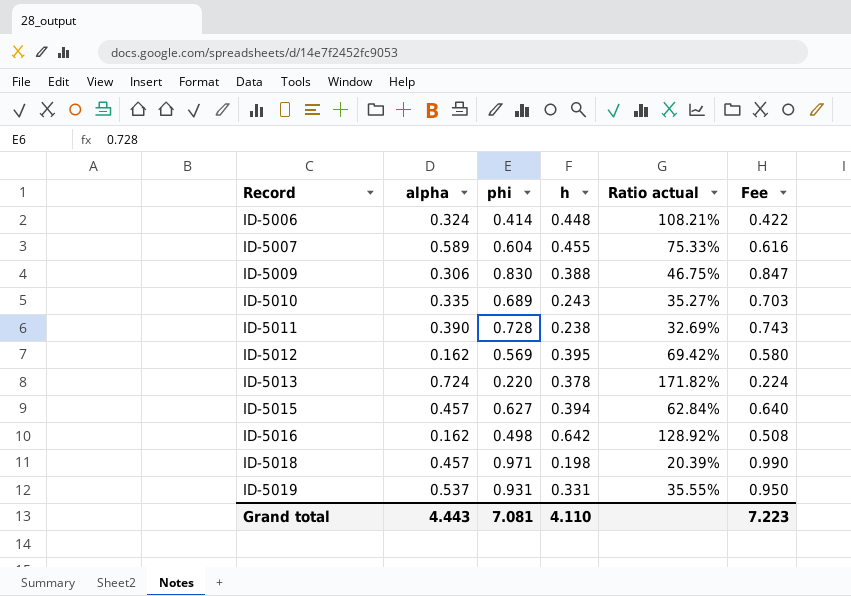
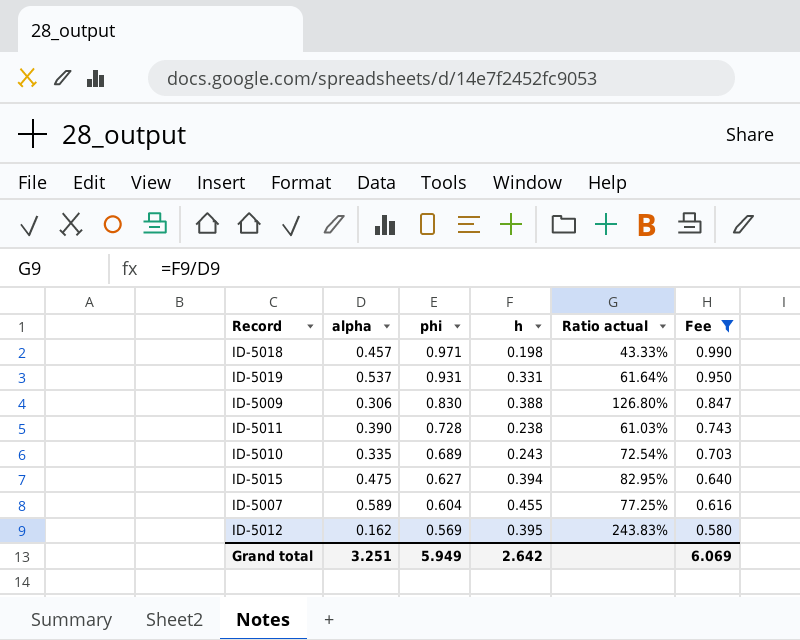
filter: none -> Fee >= 0.580
row order: Record ascending -> phi descending
column Ratio actual | formula: [h] / [phi] -> [h] / [alpha]
ID-5015 | alpha: 0.457 -> 0.475
Grand total | alpha: 4.443 -> 3.251
Grand total | phi: 7.081 -> 5.949
Grand total | h: 4.110 -> 2.642
Grand total | Fee: 7.223 -> 6.069

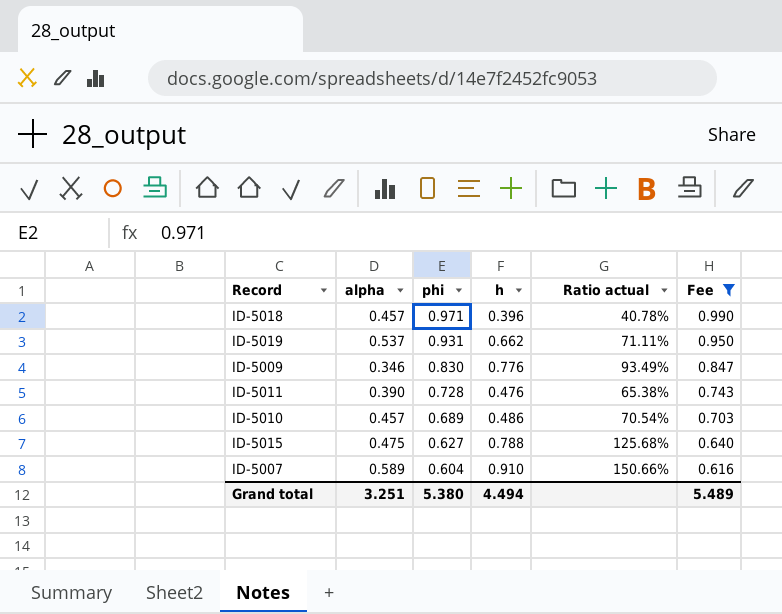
column Ratio actual | formula: [h] / [alpha] -> [h] / [phi]
row ID-5012: 0.162 | 0.569 | 0.395 | 243.83% | 0.580 -> none
ID-5018 | h: 0.198 -> 0.396
ID-5019 | h: 0.331 -> 0.662
ID-5009 | alpha: 0.306 -> 0.346
ID-5009 | h: 0.388 -> 0.776
ID-5011 | h: 0.238 -> 0.476
ID-5010 | alpha: 0.335 -> 0.457
ID-5010 | h: 0.243 -> 0.486
ID-5015 | h: 0.394 -> 0.788
ID-5007 | h: 0.455 -> 0.910
Grand total | phi: 5.949 -> 5.380
Grand total | h: 2.642 -> 4.494
Grand total | Fee: 6.069 -> 5.489

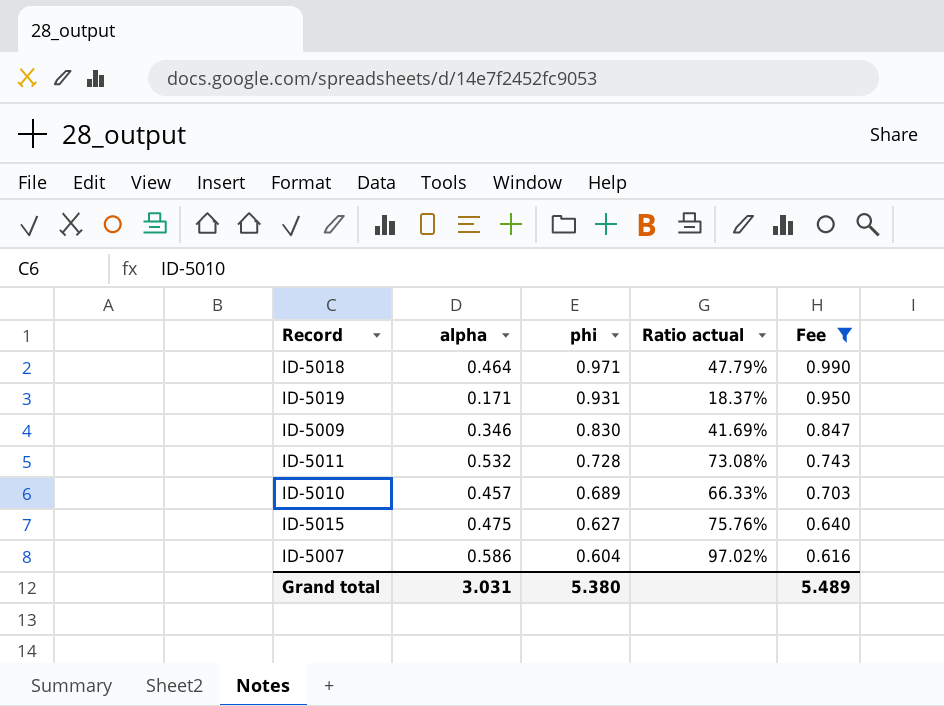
column h | position: 4 -> none
column Ratio actual | formula: [h] / [phi] -> [alpha] / [phi]
ID-5018 | alpha: 0.457 -> 0.464
ID-5019 | alpha: 0.537 -> 0.171
ID-5011 | alpha: 0.390 -> 0.532
ID-5007 | alpha: 0.589 -> 0.586
Grand total | alpha: 3.251 -> 3.031

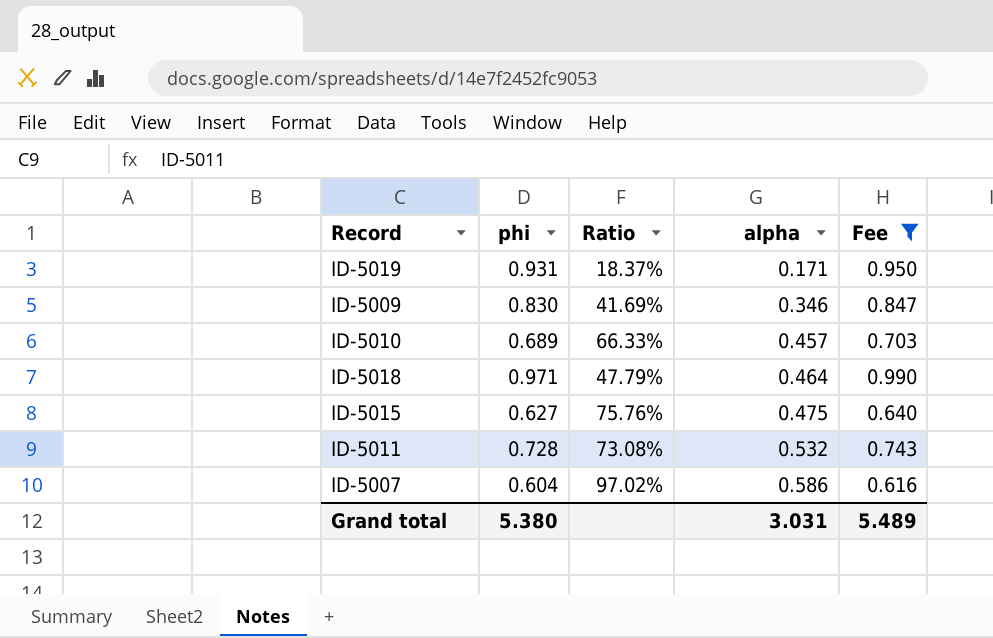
row order: phi descending -> alpha ascending
column name: Ratio actual -> Ratio
column alpha | position: 2 -> 4

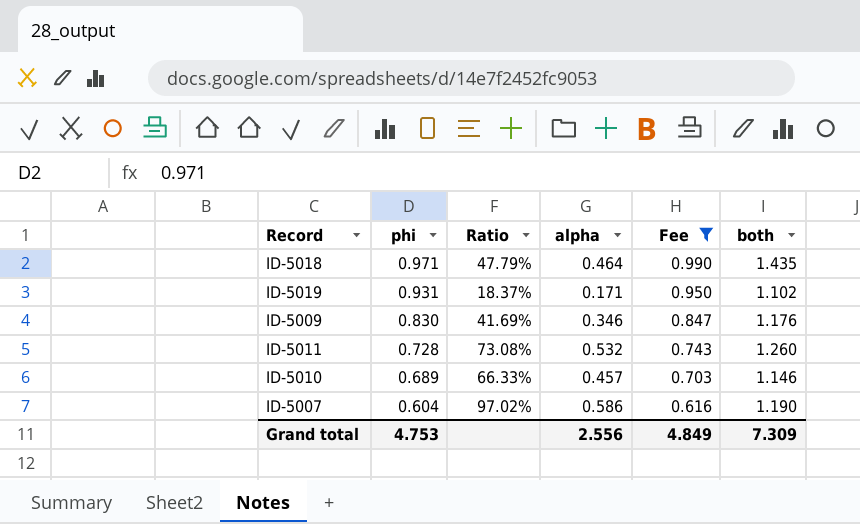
row order: alpha ascending -> phi descending
column both | formula: none -> [phi] + [alpha]
row ID-5015: 0.627 | 75.76% | 0.475 | 0.640 -> none
Grand total | phi: 5.380 -> 4.753
Grand total | alpha: 3.031 -> 2.556
Grand total | Fee: 5.489 -> 4.849

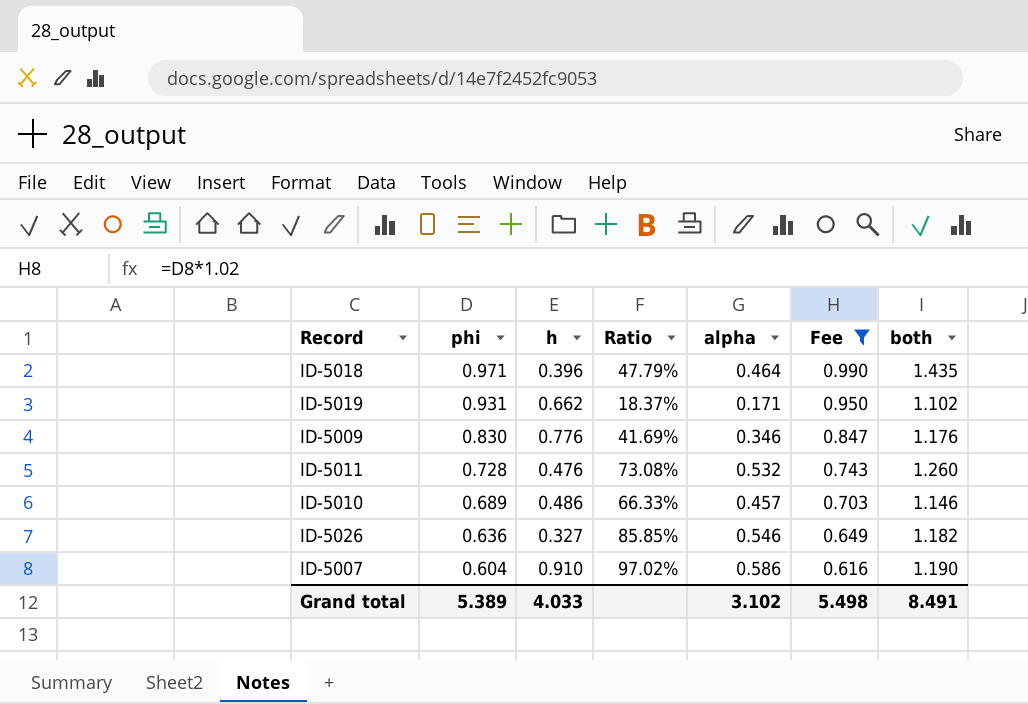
column h | position: none -> 3
row ID-5026: none -> 0.636 | 0.327 | 85.85% | 0.546 | 0.649 | 1.182
Grand total | phi: 4.753 -> 5.389
Grand total | alpha: 2.556 -> 3.102
Grand total | Fee: 4.849 -> 5.498
Grand total | both: 7.309 -> 8.491

